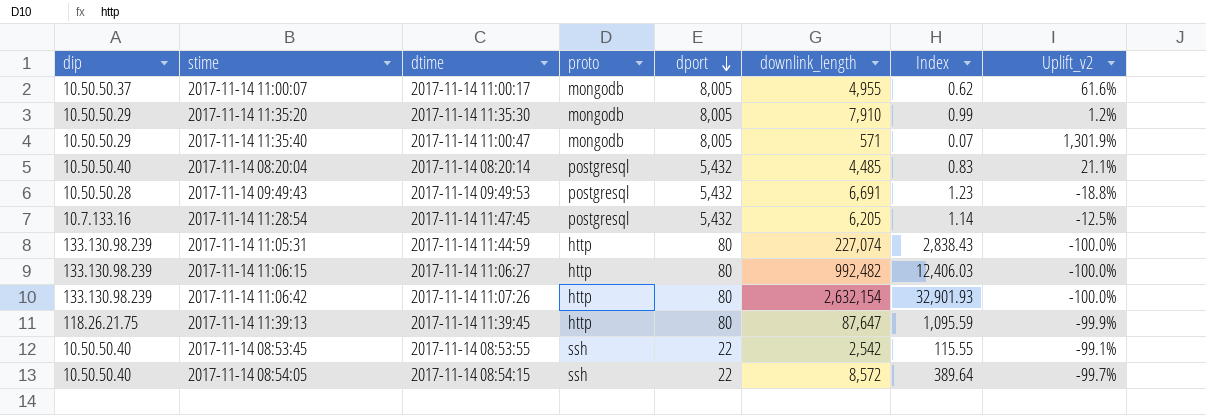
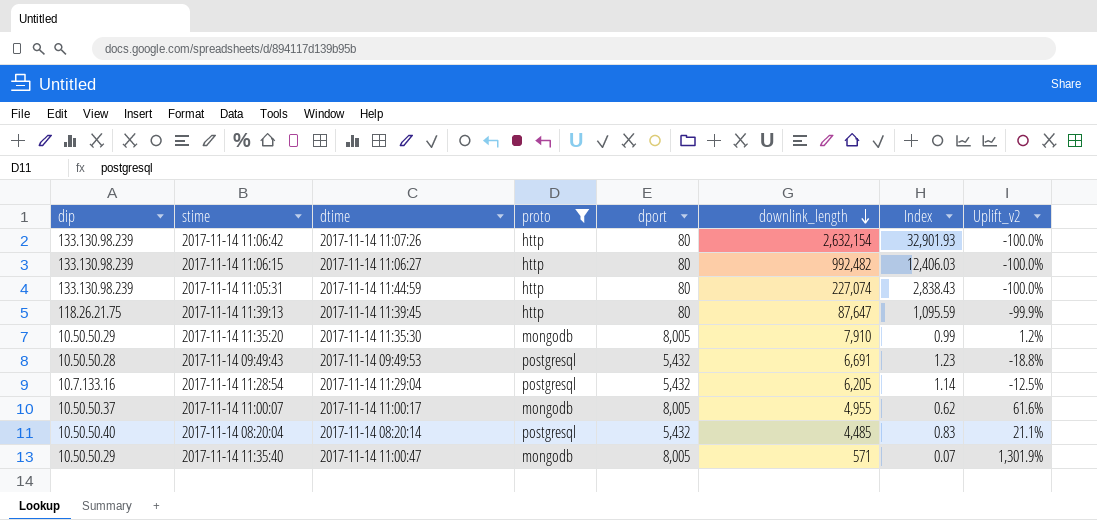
filter: none -> proto != ssh
row order: dport descending -> downlink_length descending
2017-11-14 11:28:54 | dtime: 2017-11-14 11:47:45 -> 2017-11-14 11:29:04

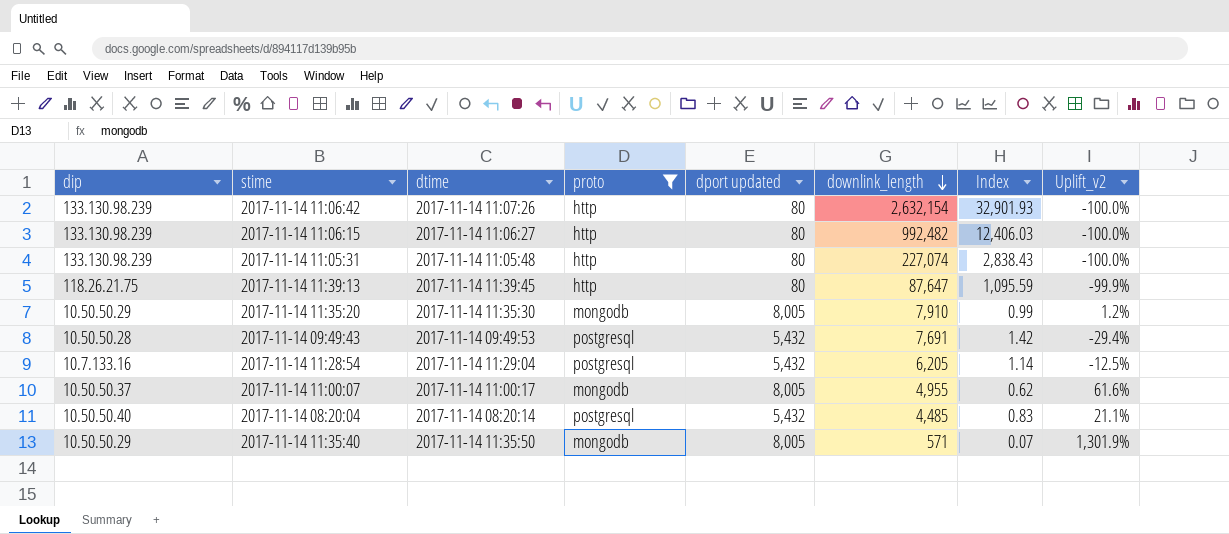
column name: dport -> dport updated
2017-11-14 11:05:31 | dtime: 2017-11-14 11:44:59 -> 2017-11-14 11:05:48
2017-11-14 09:49:43 | downlink_length: 6,691 -> 7,691
2017-11-14 09:49:43 | Index: 1.23 -> 1.42
2017-11-14 09:49:43 | Uplift_v2: -18.8% -> -29.4%
2017-11-14 11:35:40 | dtime: 2017-11-14 11:00:47 -> 2017-11-14 11:35:50

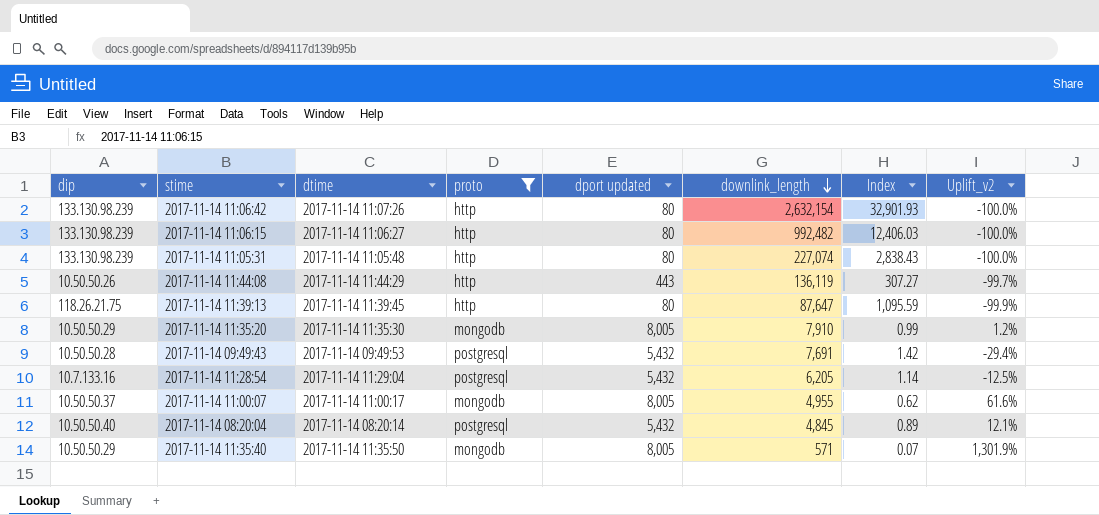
row 2017-11-14 11:44:08: none -> 10.50.50.26 | 2017-11-14 11:44:29 | http | 443 | 136,119 | 307.27 | -99.7%
2017-11-14 08:20:04 | downlink_length: 4,485 -> 4,845
2017-11-14 08:20:04 | Index: 0.83 -> 0.89
2017-11-14 08:20:04 | Uplift_v2: 21.1% -> 12.1%

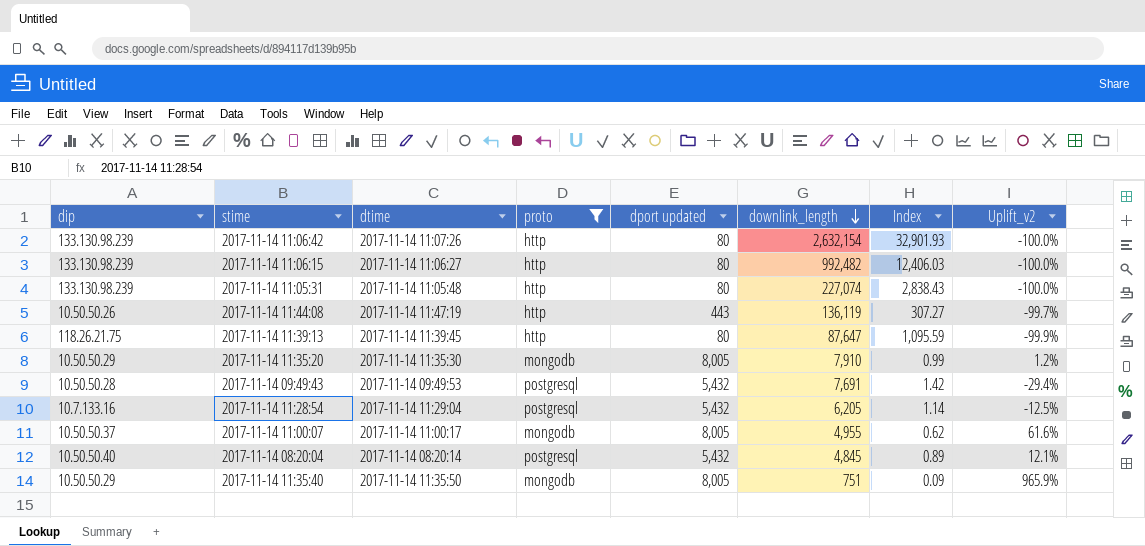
2017-11-14 11:44:08 | dtime: 2017-11-14 11:44:29 -> 2017-11-14 11:47:19
2017-11-14 11:35:40 | downlink_length: 571 -> 751
2017-11-14 11:35:40 | Index: 0.07 -> 0.09
2017-11-14 11:35:40 | Uplift_v2: 1,301.9% -> 965.9%

